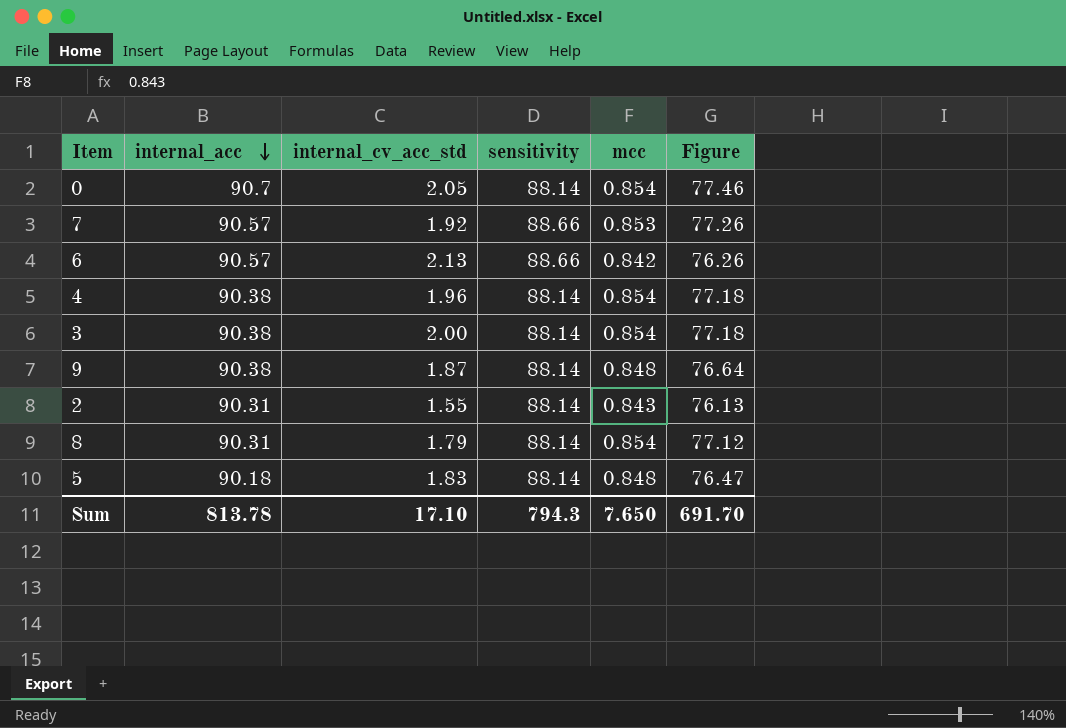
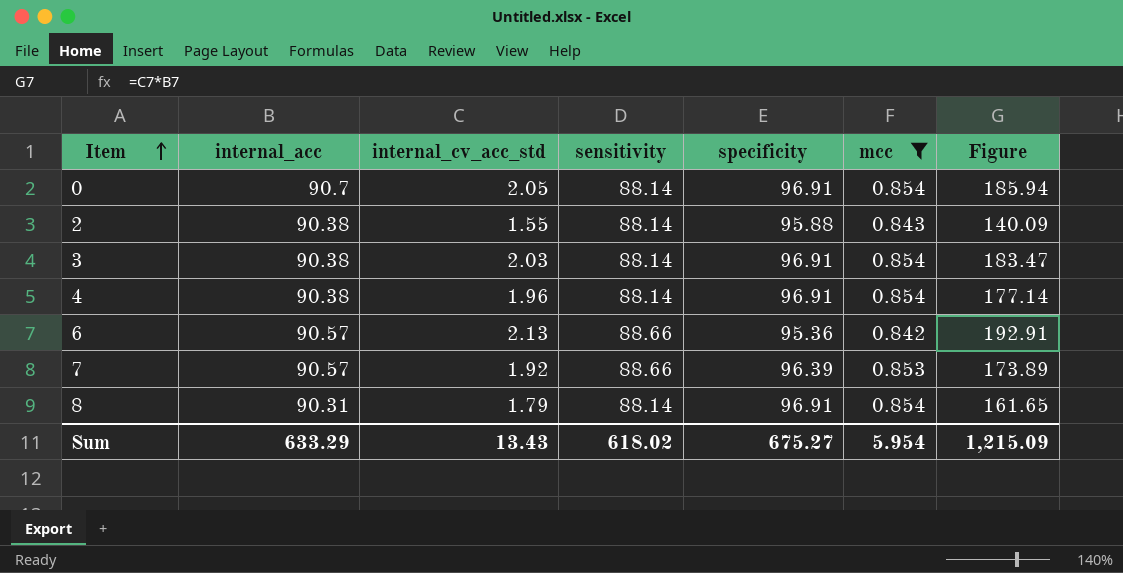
filter: none -> mcc != 0.848
row order: internal_acc descending -> Item ascending
column specificity | position: none -> 5
column Figure | formula: [internal_acc] * [mcc] -> [internal_acc] * [internal_cv_acc_std]
2 | internal_acc: 90.31 -> 90.38
3 | internal_cv_acc_std: 2.00 -> 2.03
Sum | internal_acc: 813.78 -> 633.29
Sum | internal_cv_acc_std: 17.10 -> 13.43
Sum | sensitivity: 794.3 -> 618.02
Sum | mcc: 7.650 -> 5.954
Sum | Figure: 691.70 -> 1,215.09

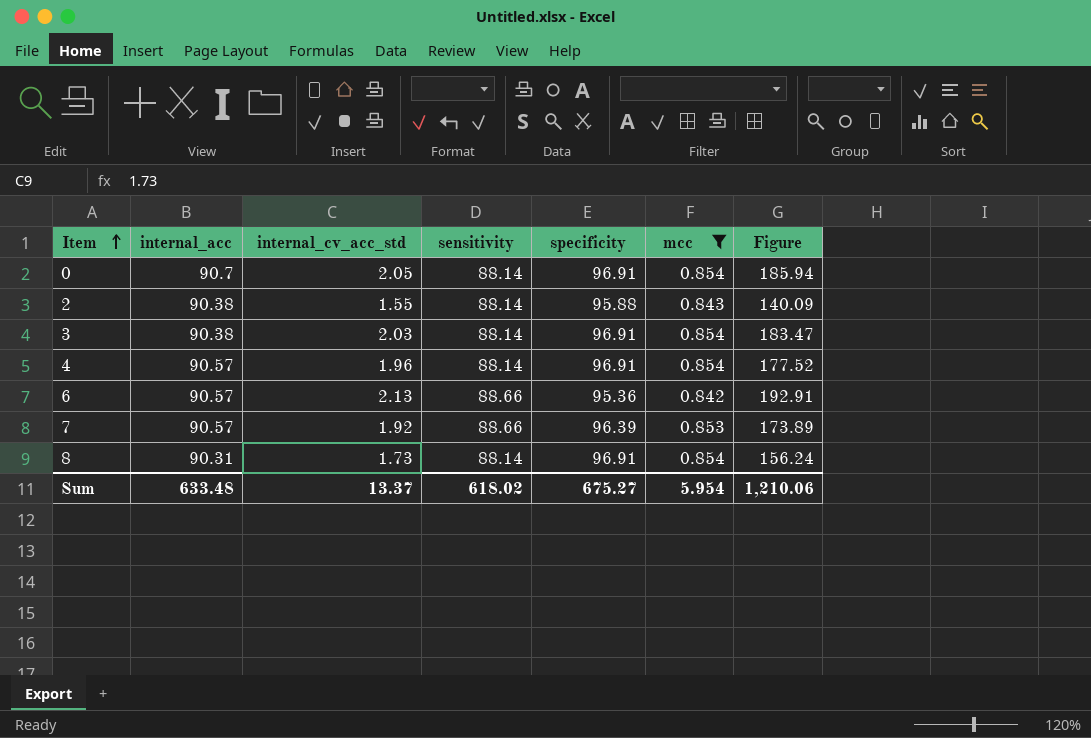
4 | internal_acc: 90.38 -> 90.57
4 | Figure: 177.14 -> 177.52
8 | internal_cv_acc_std: 1.79 -> 1.73
8 | Figure: 161.65 -> 156.24
Sum | internal_acc: 633.29 -> 633.48
Sum | internal_cv_acc_std: 13.43 -> 13.37
Sum | Figure: 1,215.09 -> 1,210.06

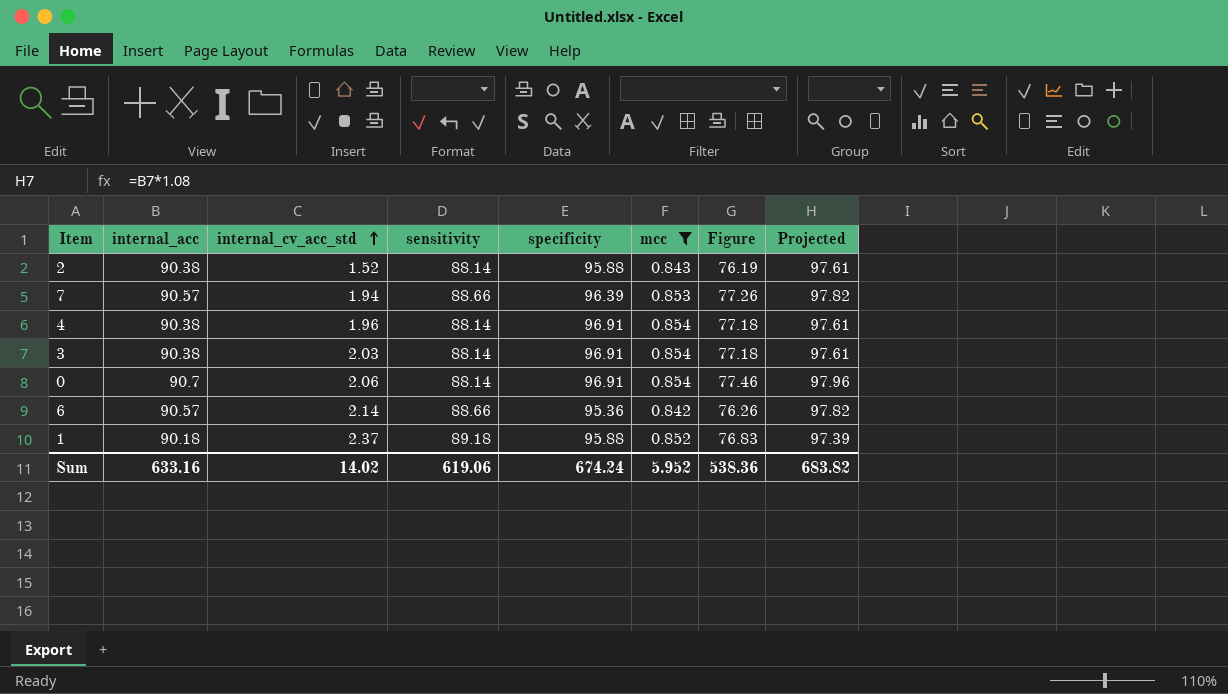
row order: Item ascending -> internal_cv_acc_std ascending
column Figure | formula: [internal_acc] * [internal_cv_acc_std] -> [internal_acc] * [mcc]
column Projected | formula: none -> [internal_acc] * 1.08
row 8: 90.31 | 1.73 | 88.14 | 96.91 | 0.854 | 156.24 -> none
2 | internal_cv_acc_std: 1.55 -> 1.52
7 | internal_cv_acc_std: 1.92 -> 1.94
4 | internal_acc: 90.57 -> 90.38
0 | internal_cv_acc_std: 2.05 -> 2.06
6 | internal_cv_acc_std: 2.13 -> 2.14
row 1: none -> 90.18 | 2.37 | 89.18 | 95.88 | 0.852 | 76.83 | 97.39
Sum | internal_acc: 633.48 -> 633.16
Sum | internal_cv_acc_std: 13.37 -> 14.02
Sum | sensitivity: 618.02 -> 619.06
Sum | specificity: 675.27 -> 674.24
Sum | mcc: 5.954 -> 5.952
Sum | Figure: 1,210.06 -> 538.36

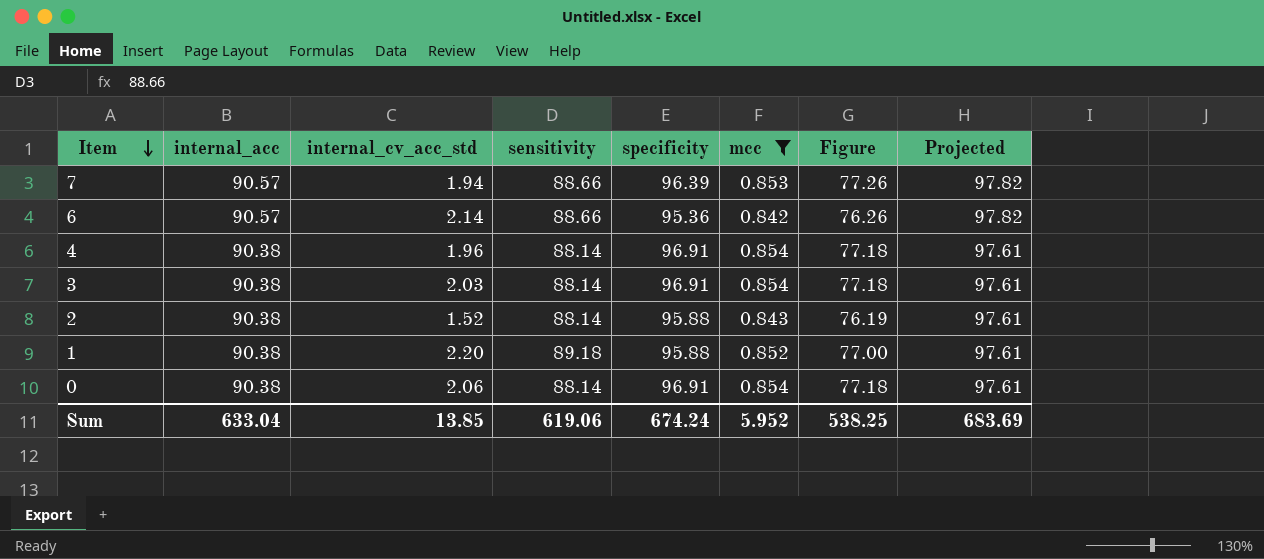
row order: internal_cv_acc_std ascending -> Item descending
1 | internal_acc: 90.18 -> 90.38
1 | internal_cv_acc_std: 2.37 -> 2.20
1 | Figure: 76.83 -> 77.00
1 | Projected: 97.39 -> 97.61
0 | internal_acc: 90.7 -> 90.38
0 | Figure: 77.46 -> 77.18
0 | Projected: 97.96 -> 97.61
Sum | internal_acc: 633.16 -> 633.04
Sum | internal_cv_acc_std: 14.02 -> 13.85
Sum | Figure: 538.36 -> 538.25
Sum | Projected: 683.82 -> 683.69

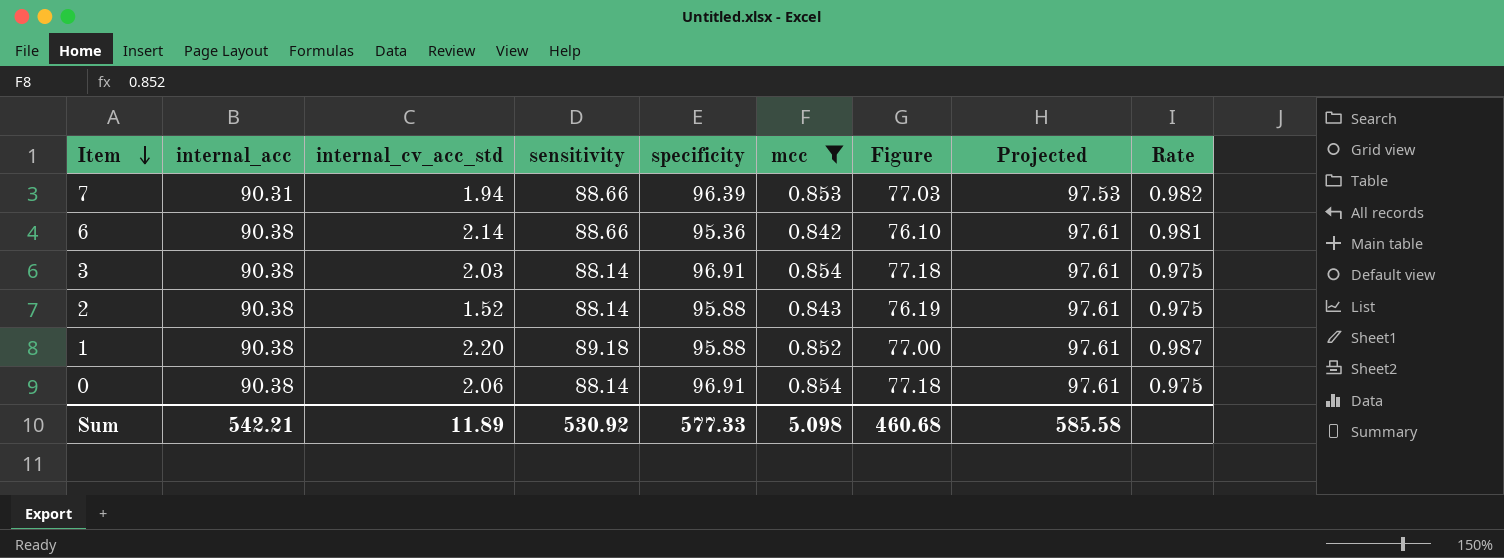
column Rate | formula: none -> [sensitivity] / [internal_acc]
row 4: 90.38 | 1.96 | 88.14 | 96.91 | 0.854 | 77.18 | 97.61 -> none
7 | internal_acc: 90.57 -> 90.31
7 | Figure: 77.26 -> 77.03
7 | Projected: 97.82 -> 97.53
6 | internal_acc: 90.57 -> 90.38
6 | Figure: 76.26 -> 76.10
6 | Projected: 97.82 -> 97.61
Sum | internal_acc: 633.04 -> 542.21
Sum | internal_cv_acc_std: 13.85 -> 11.89
Sum | sensitivity: 619.06 -> 530.92
Sum | specificity: 674.24 -> 577.33
Sum | mcc: 5.952 -> 5.098
Sum | Figure: 538.25 -> 460.68
Sum | Projected: 683.69 -> 585.58

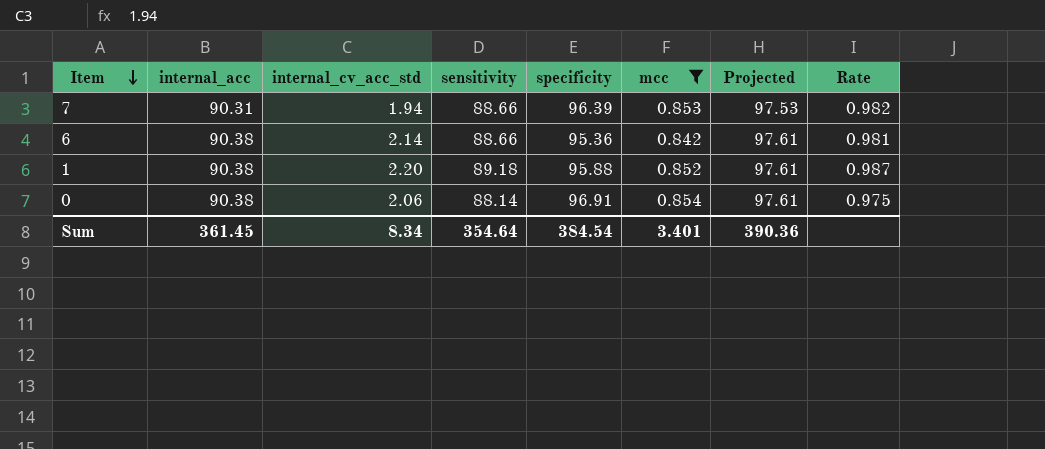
column Figure | formula: [internal_acc] * [mcc] -> none
row 3: 90.38 | 2.03 | 88.14 | 96.91 | 0.854 | 77.18 | 97.61 | 0.975 -> none
row 2: 90.38 | 1.52 | 88.14 | 95.88 | 0.843 | 76.19 | 97.61 | 0.975 -> none
Sum | internal_acc: 542.21 -> 361.45
Sum | internal_cv_acc_std: 11.89 -> 8.34
Sum | sensitivity: 530.92 -> 354.64
Sum | specificity: 577.33 -> 384.54
Sum | mcc: 5.098 -> 3.401
Sum | Projected: 585.58 -> 390.36

